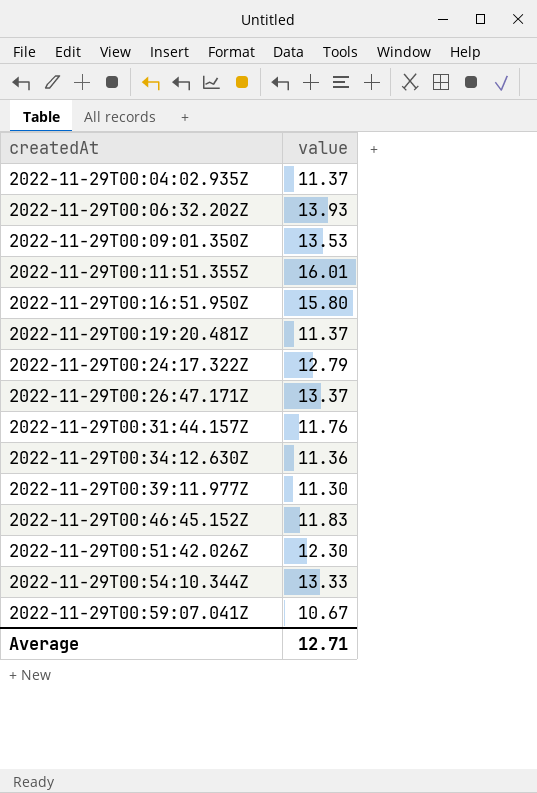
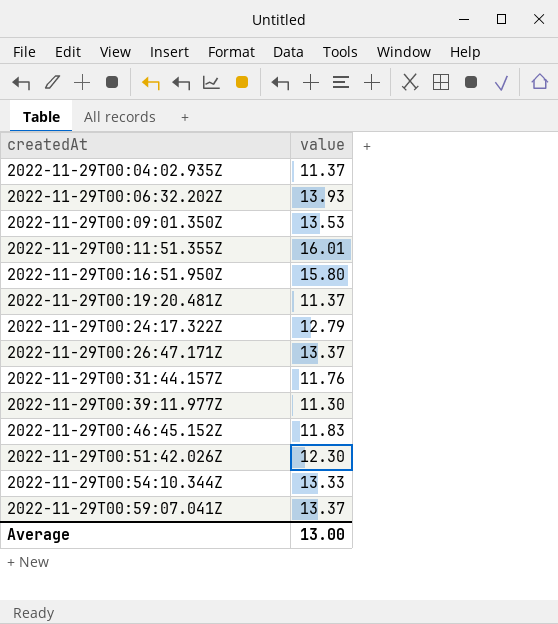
row 2022-11-29T00:34:12.630Z: 11.36 -> none
2022-11-29T00:59:07.041Z | value: 10.67 -> 13.37
Average | value: 12.71 -> 13.00

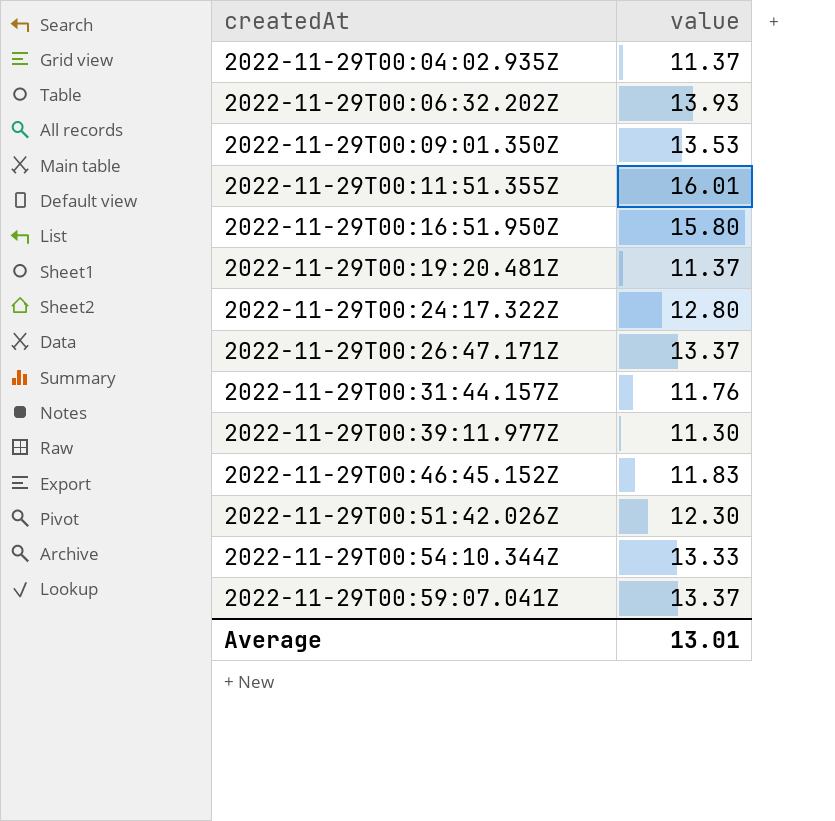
2022-11-29T00:24:17.322Z | value: 12.79 -> 12.80
Average | value: 13.00 -> 13.01

